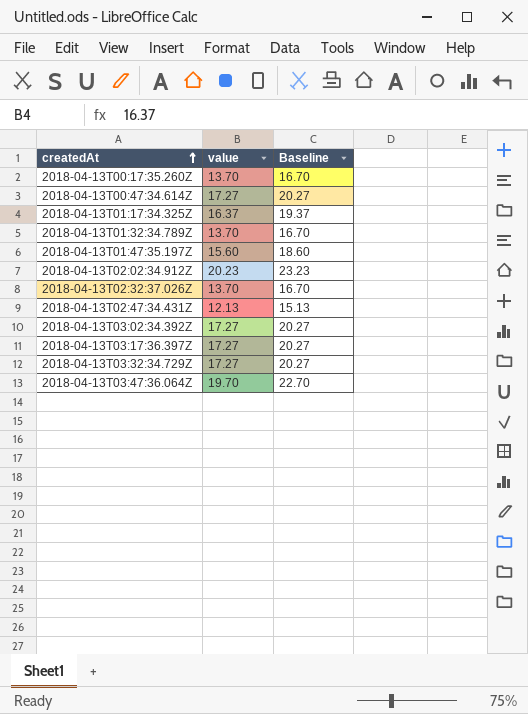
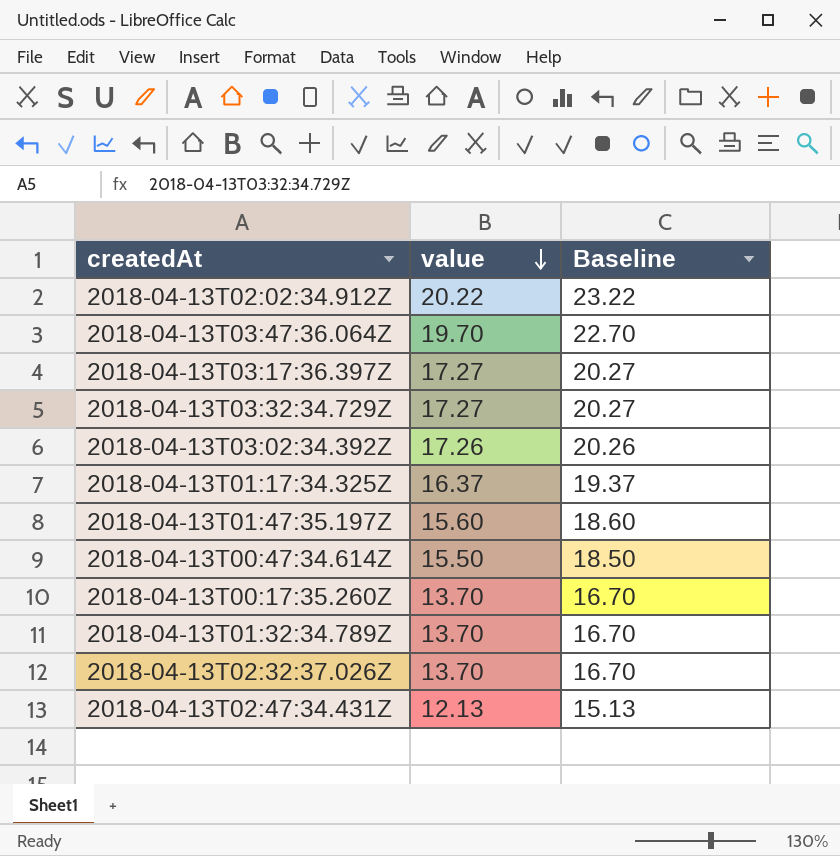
row order: createdAt ascending -> value descending
2018-04-13T02:02:34.912Z | value: 20.23 -> 20.22
2018-04-13T02:02:34.912Z | Baseline: 23.23 -> 23.22
2018-04-13T03:02:34.392Z | value: 17.27 -> 17.26
2018-04-13T03:02:34.392Z | Baseline: 20.27 -> 20.26
2018-04-13T00:47:34.614Z | value: 17.27 -> 15.50
2018-04-13T00:47:34.614Z | Baseline: 20.27 -> 18.50

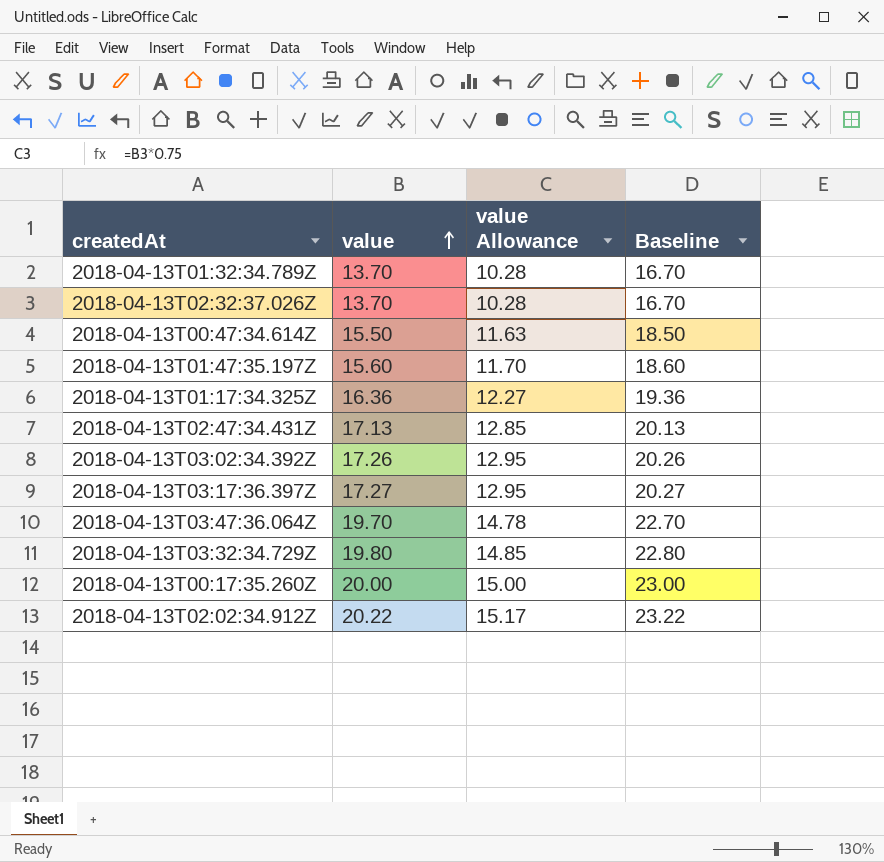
row order: value descending -> value ascending
column value Allowance | formula: none -> [value] * 0.75
2018-04-13T01:17:34.325Z | value: 16.37 -> 16.36
2018-04-13T01:17:34.325Z | Baseline: 19.37 -> 19.36
2018-04-13T02:47:34.431Z | value: 12.13 -> 17.13
2018-04-13T02:47:34.431Z | Baseline: 15.13 -> 20.13
2018-04-13T03:32:34.729Z | value: 17.27 -> 19.80
2018-04-13T03:32:34.729Z | Baseline: 20.27 -> 22.80
2018-04-13T00:17:35.260Z | value: 13.70 -> 20.00
2018-04-13T00:17:35.260Z | Baseline: 16.70 -> 23.00

